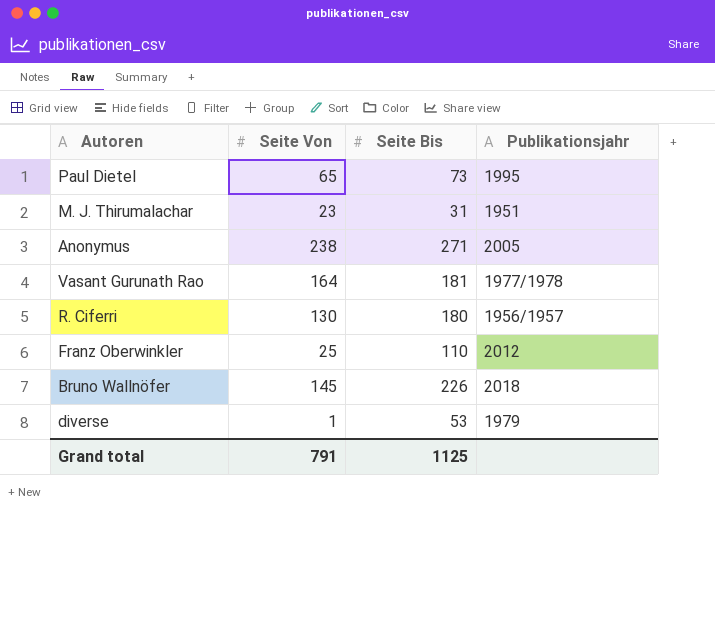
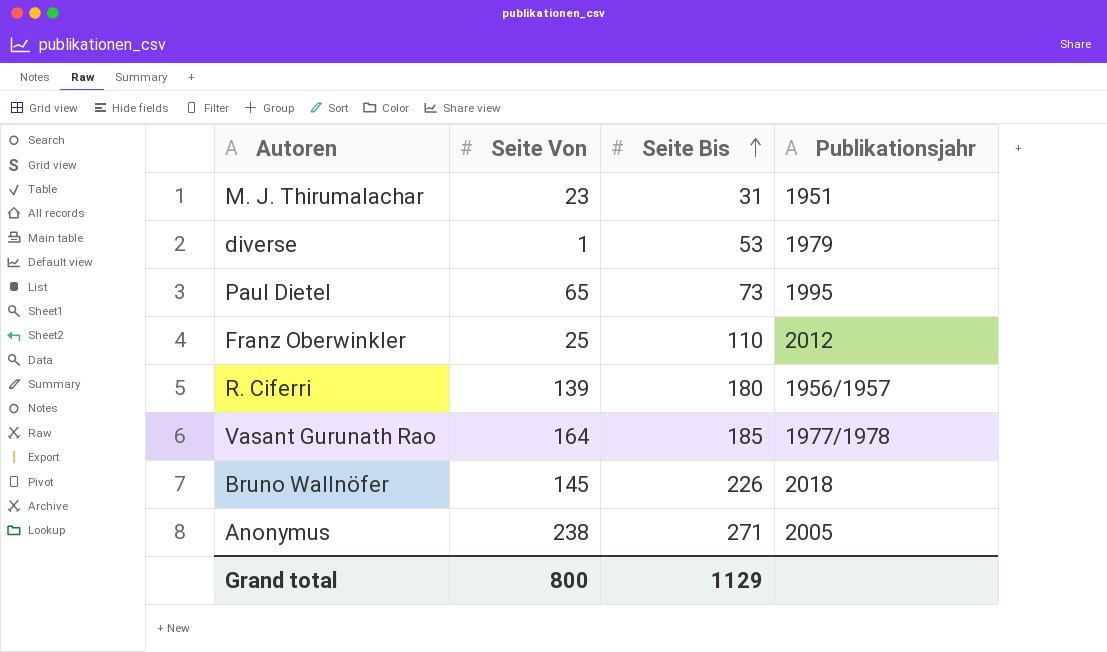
row order: none -> Seite Bis ascending
R. Ciferri | Seite Von: 130 -> 139
Vasant Gurunath Rao | Seite Bis: 181 -> 185
Grand total | Seite Von: 791 -> 800
Grand total | Seite Bis: 1125 -> 1129

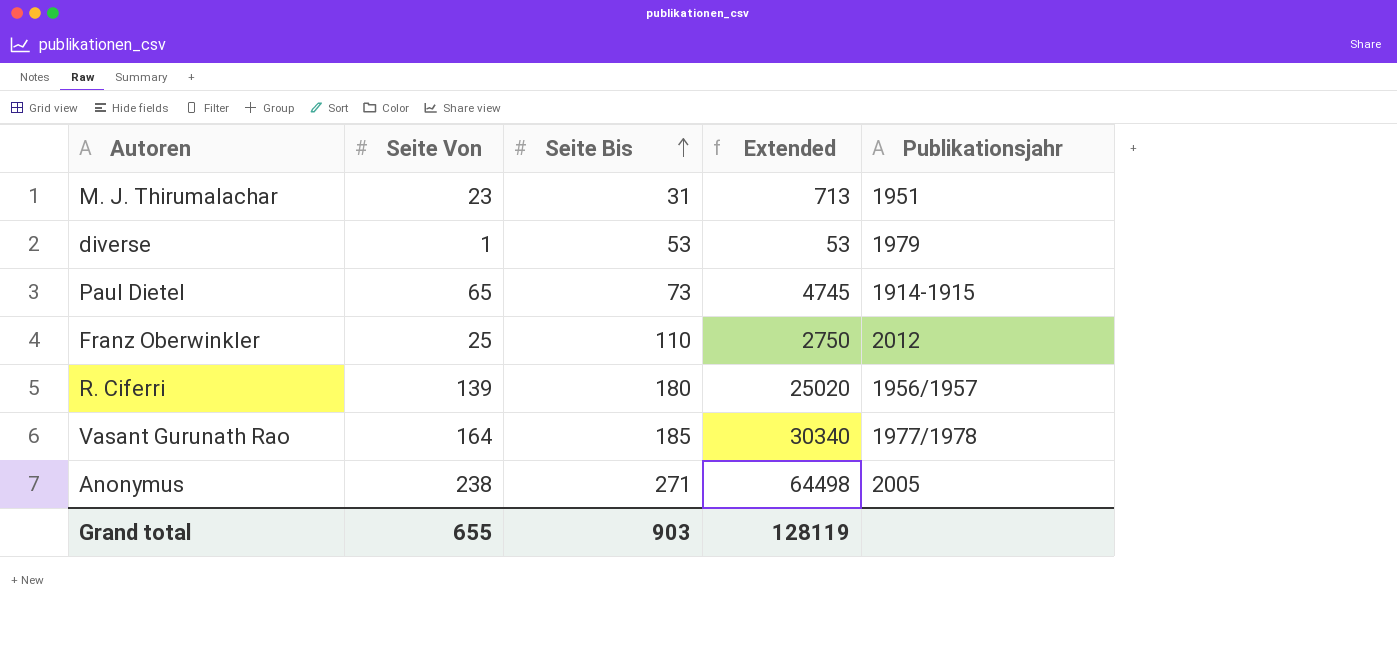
column Extended | formula: none -> [Seite Von] * [Seite Bis]
row Bruno Wallnöfer: 145 | 226 | 2018 -> none
Paul Dietel | Publikationsjahr: 1995 -> 1914-1915
Grand total | Seite Von: 800 -> 655
Grand total | Seite Bis: 1129 -> 903

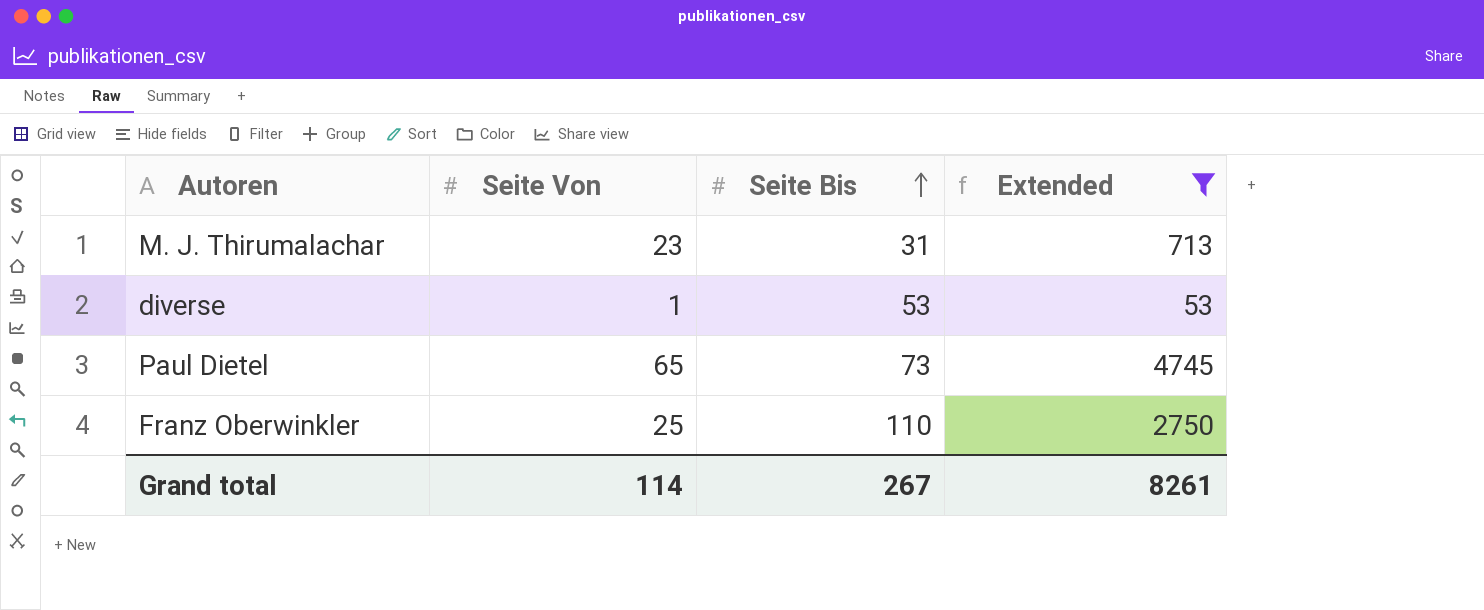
filter: none -> Extended <= 4745
column Publikationsjahr | position: 5 -> none
Grand total | Seite Von: 655 -> 114
Grand total | Seite Bis: 903 -> 267
Grand total | Extended: 128119 -> 8261

